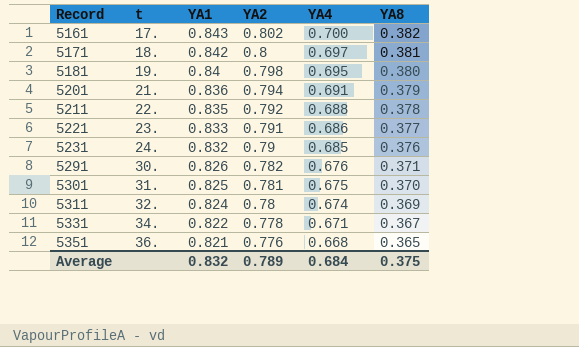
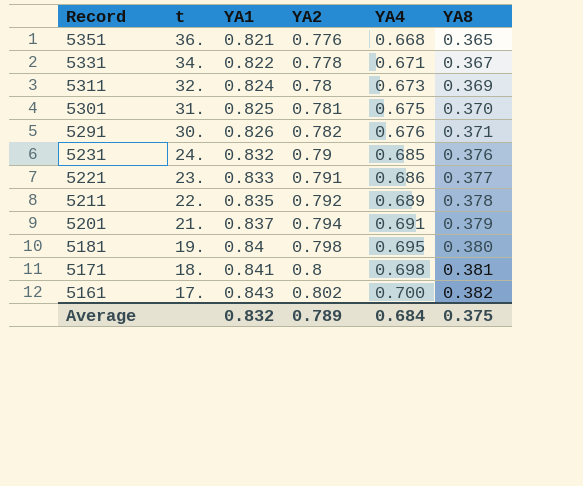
row order: Record ascending -> Record descending
5311 | YA4: 0.674 -> 0.673
5211 | YA4: 0.688 -> 0.689
5201 | YA1: 0.836 -> 0.837
5171 | YA1: 0.842 -> 0.841
5171 | YA4: 0.697 -> 0.698

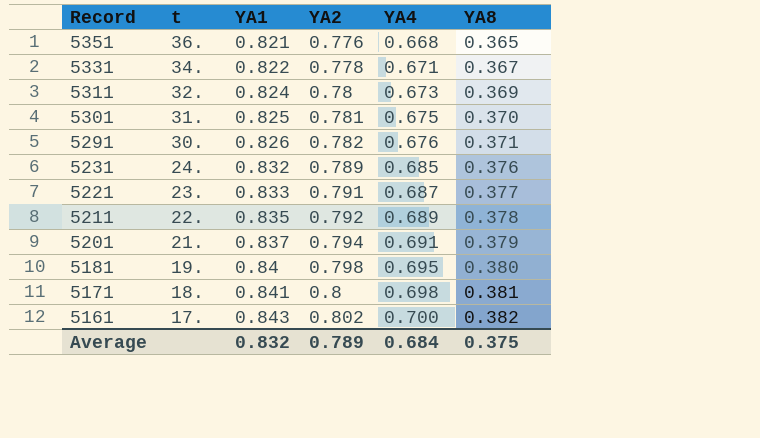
5231 | YA2: 0.79 -> 0.789
5221 | YA4: 0.686 -> 0.687

